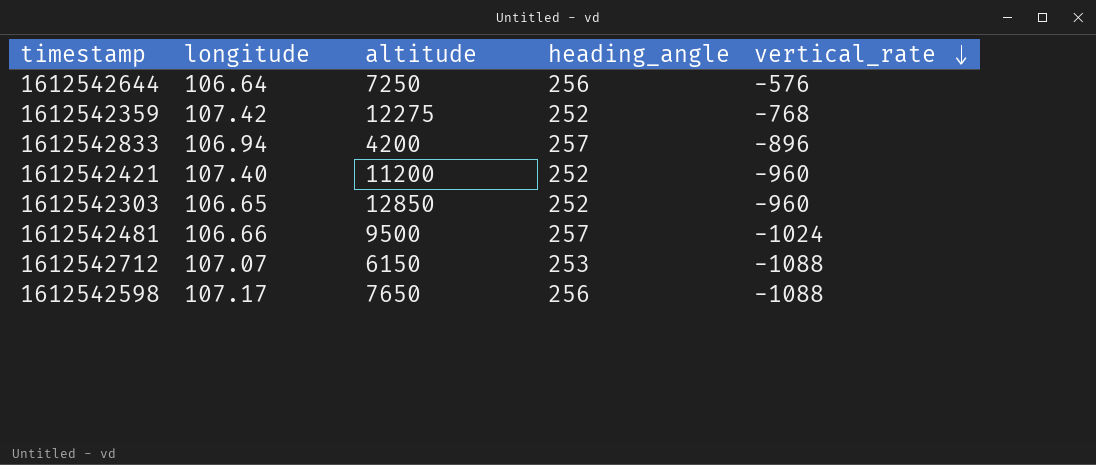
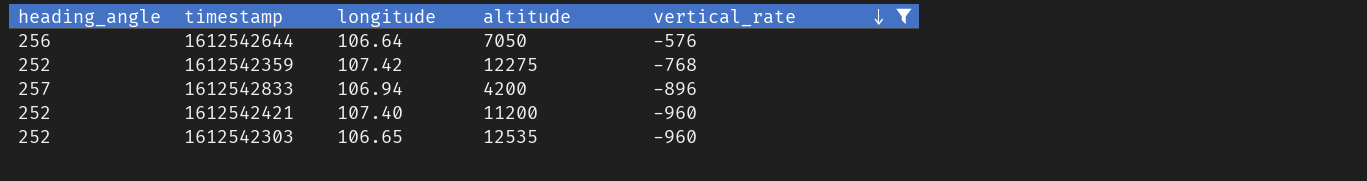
filter: none -> vertical_rate >= -960
column heading_angle | position: 4 -> 1
1612542644 | altitude: 7250 -> 7050
1612542303 | altitude: 12850 -> 12535

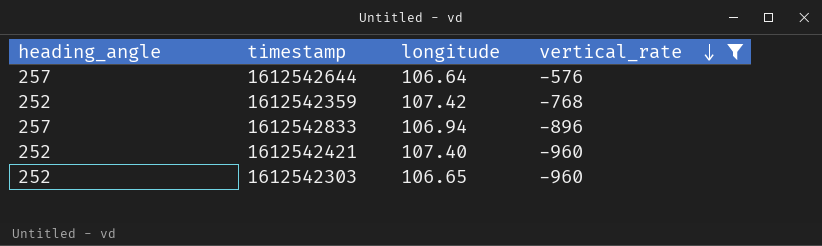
column altitude | position: 4 -> none
1612542644 | heading_angle: 256 -> 257

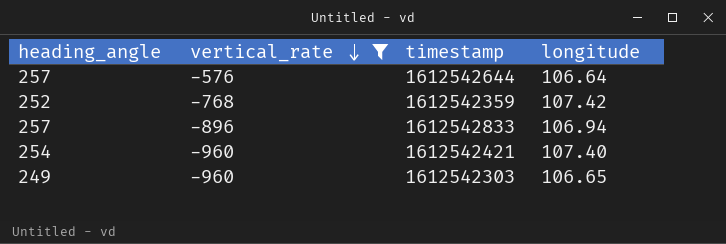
column vertical_rate | position: 4 -> 2
1612542421 | heading_angle: 252 -> 254
1612542303 | heading_angle: 252 -> 249

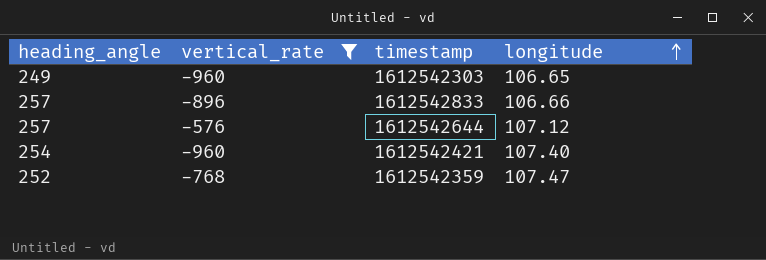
row order: vertical_rate descending -> longitude ascending
1612542833 | longitude: 106.94 -> 106.66
1612542644 | longitude: 106.64 -> 107.12
1612542359 | longitude: 107.42 -> 107.47

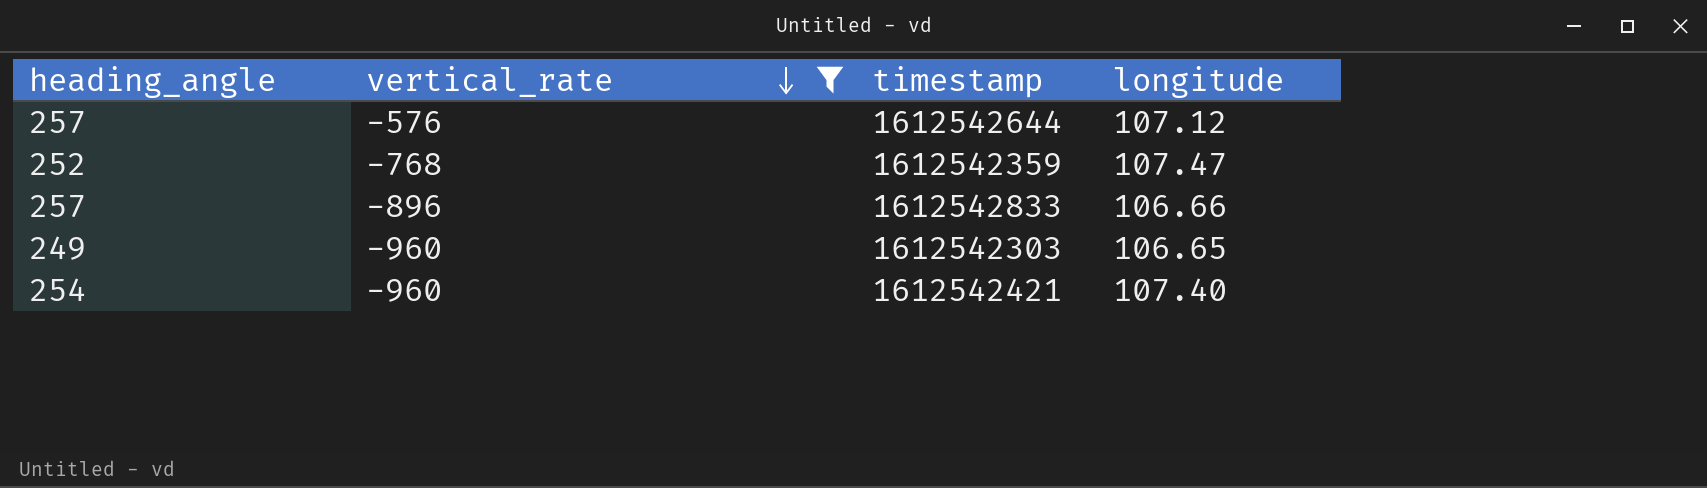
row order: longitude ascending -> vertical_rate descending

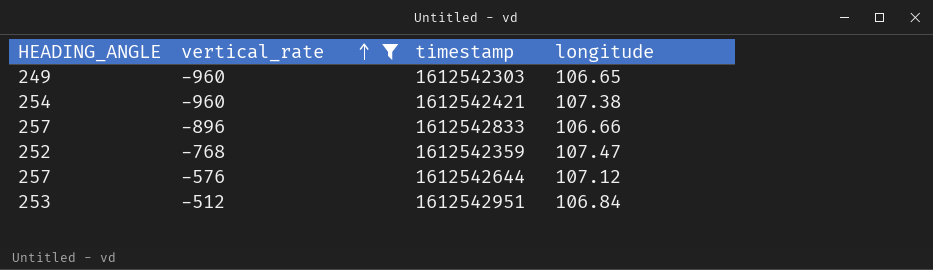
row order: vertical_rate descending -> vertical_rate ascending
column name: heading_angle -> HEADING_ANGLE
1612542421 | longitude: 107.40 -> 107.38
row 1612542951: none -> 253 | -512 | 106.84

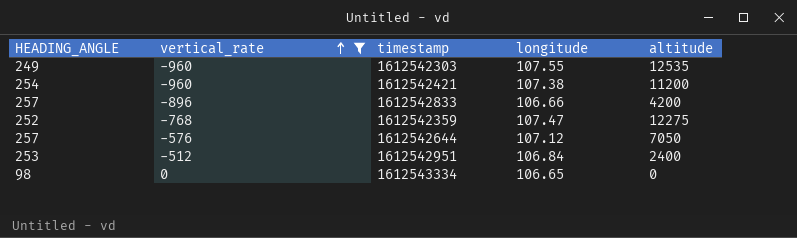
column altitude | position: none -> 5
1612542303 | longitude: 106.65 -> 107.55
row 1612543334: none -> 98 | 0 | 106.65 | 0

